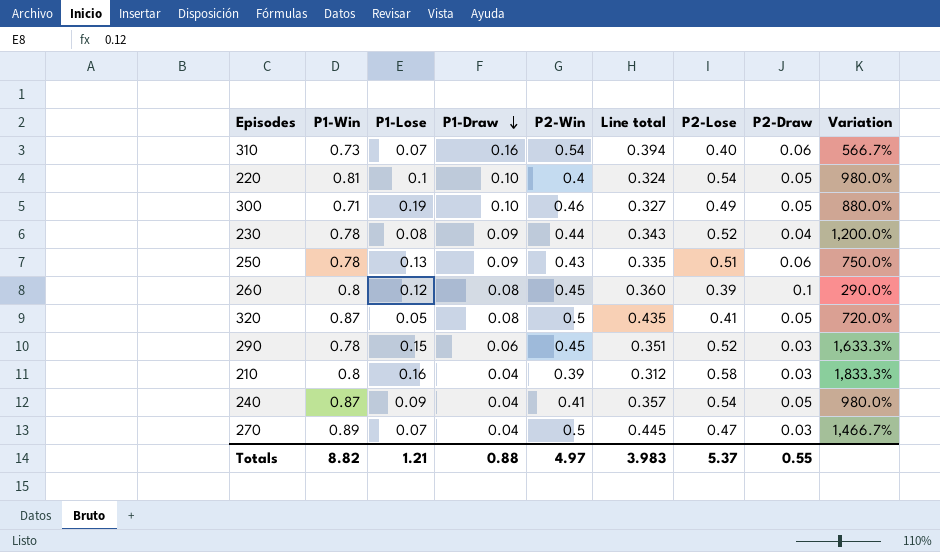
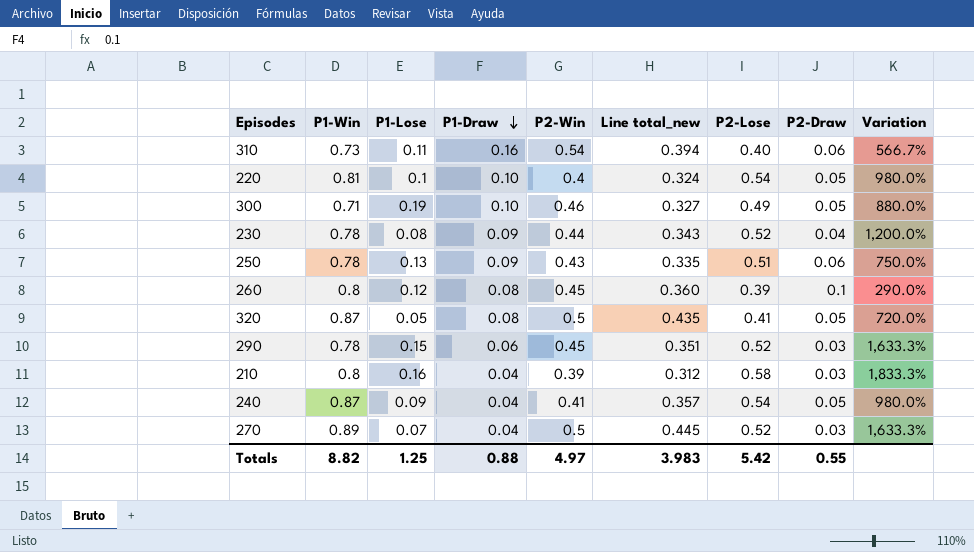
column name: Line total -> Line total_new
310 | P1-Lose: 0.07 -> 0.11
270 | P2-Lose: 0.47 -> 0.52
270 | Variation: 1,466.7% -> 1,633.3%
Totals | P1-Lose: 1.21 -> 1.25
Totals | P2-Lose: 5.37 -> 5.42

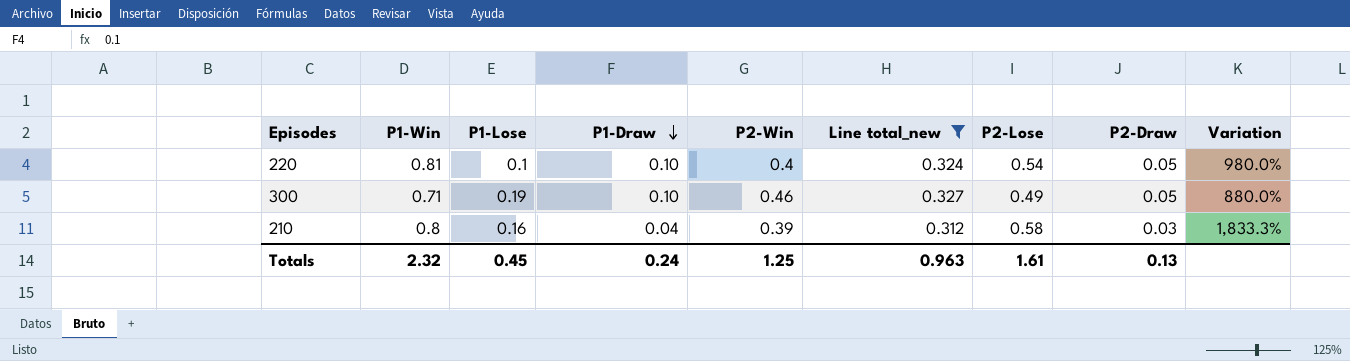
filter: none -> Line total_new <= 0.327
Totals | P1-Win: 8.82 -> 2.32
Totals | P1-Lose: 1.25 -> 0.45
Totals | P1-Draw: 0.88 -> 0.24
Totals | P2-Win: 4.97 -> 1.25
Totals | Line total_new: 3.983 -> 0.963
Totals | P2-Lose: 5.42 -> 1.61
Totals | P2-Draw: 0.55 -> 0.13

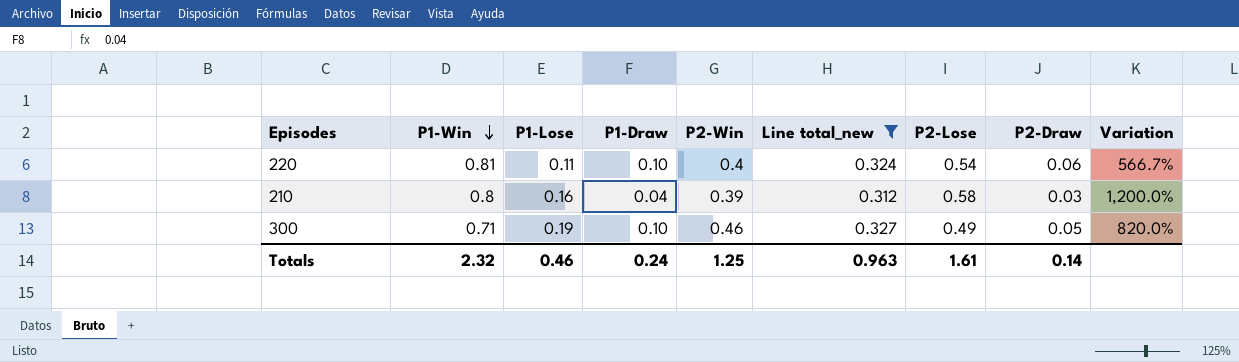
row order: P1-Draw descending -> P1-Win descending
column Variation | formula: ([P2-Lose] - [P2-Draw]) / [P2-Draw] -> ([P2-Win] - [P2-Draw]) / [P2-Draw]
220 | P1-Lose: 0.1 -> 0.11
220 | P2-Draw: 0.05 -> 0.06
Totals | P1-Lose: 0.45 -> 0.46
Totals | P2-Draw: 0.13 -> 0.14

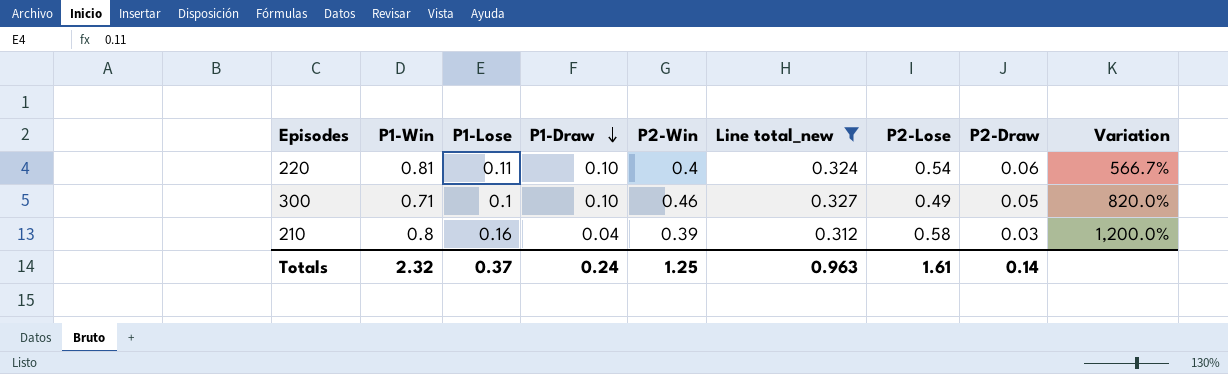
row order: P1-Win descending -> P1-Draw descending
300 | P1-Lose: 0.19 -> 0.1
Totals | P1-Lose: 0.46 -> 0.37

